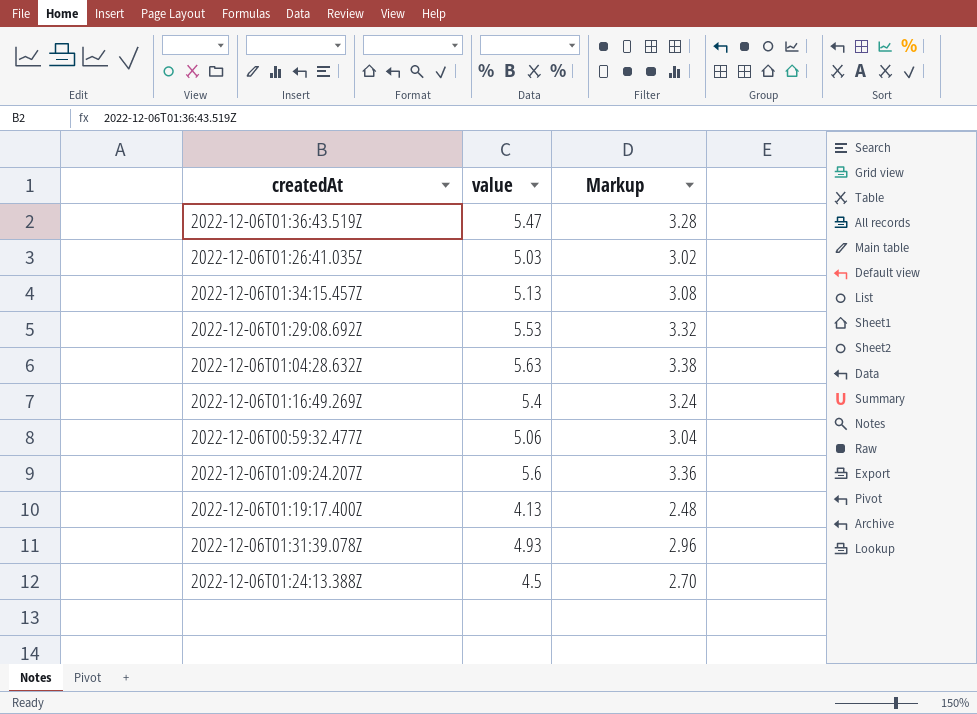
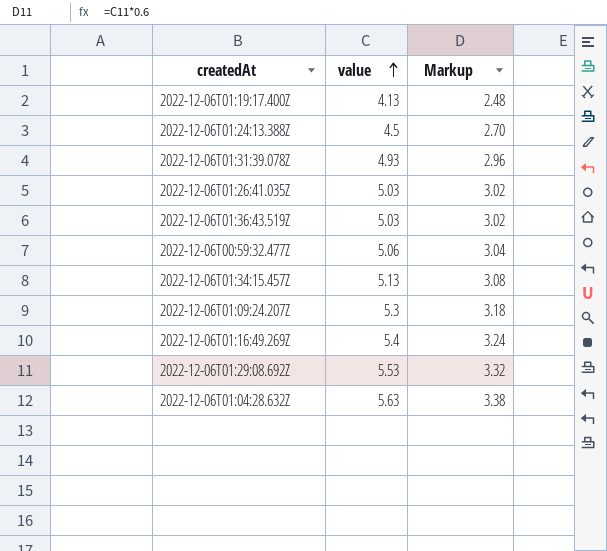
row order: none -> value ascending
2022-12-06T01:36:43.519Z | value: 5.47 -> 5.03
2022-12-06T01:36:43.519Z | Markup: 3.28 -> 3.02
2022-12-06T01:09:24.207Z | value: 5.6 -> 5.3
2022-12-06T01:09:24.207Z | Markup: 3.36 -> 3.18

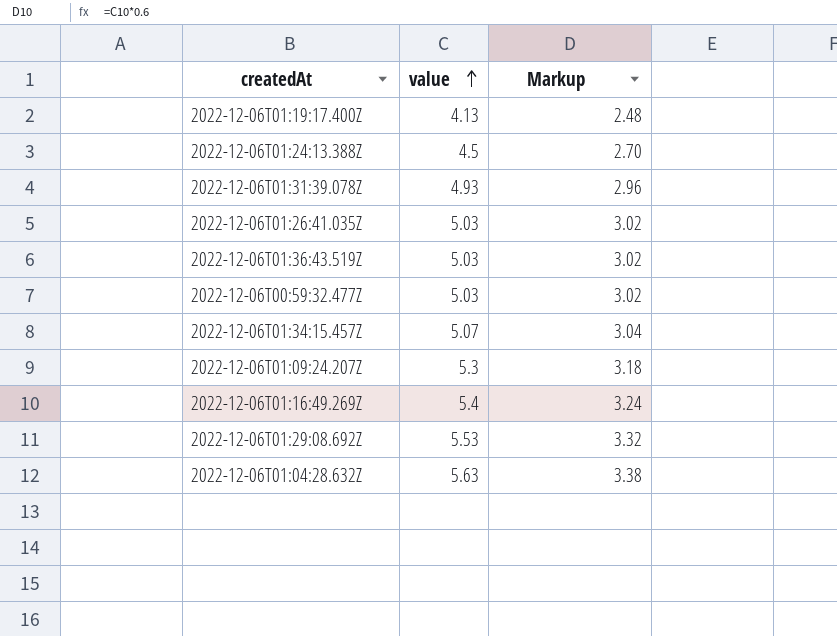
2022-12-06T00:59:32.477Z | value: 5.06 -> 5.03
2022-12-06T00:59:32.477Z | Markup: 3.04 -> 3.02
2022-12-06T01:34:15.457Z | value: 5.13 -> 5.07
2022-12-06T01:34:15.457Z | Markup: 3.08 -> 3.04

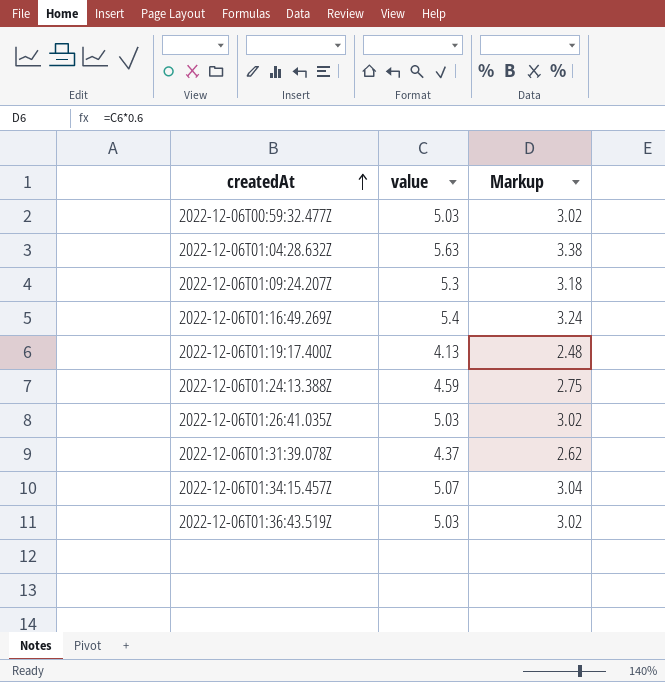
row order: value ascending -> createdAt ascending
row 2022-12-06T01:29:08.692Z: 5.53 | 3.32 -> none
2022-12-06T01:24:13.388Z | value: 4.5 -> 4.59
2022-12-06T01:24:13.388Z | Markup: 2.70 -> 2.75
2022-12-06T01:31:39.078Z | value: 4.93 -> 4.37
2022-12-06T01:31:39.078Z | Markup: 2.96 -> 2.62

